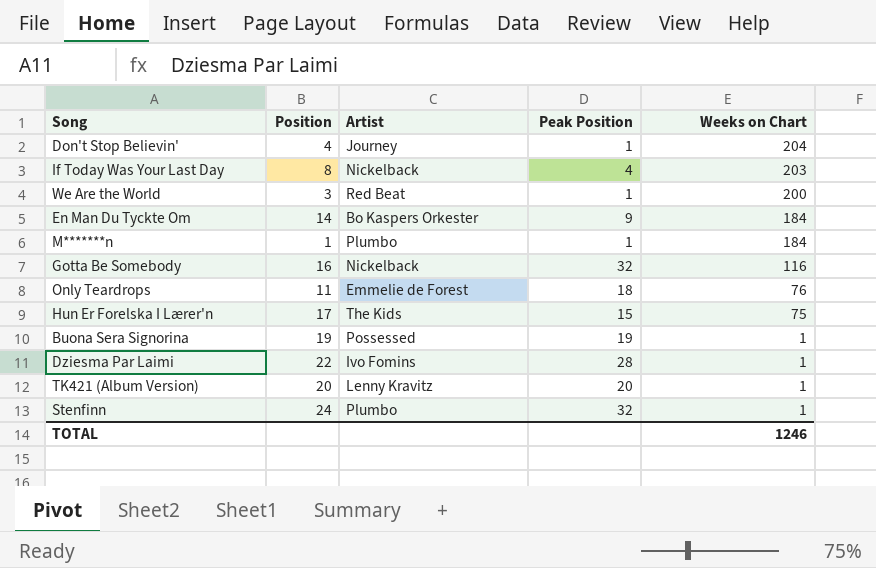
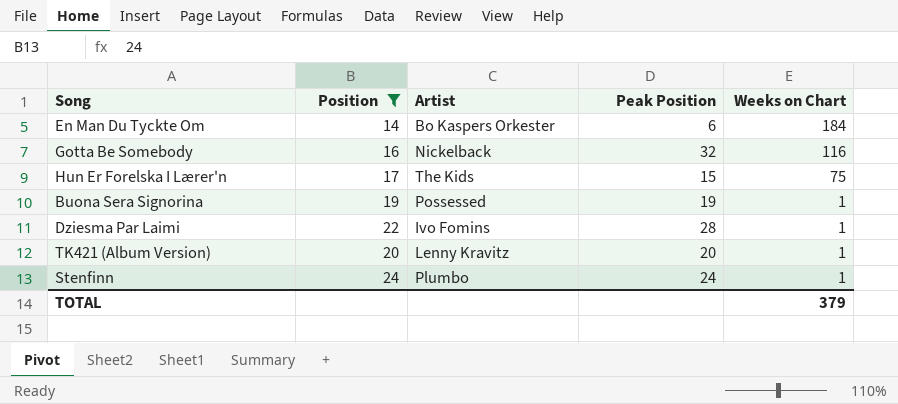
filter: none -> Position >= 14
En Man Du Tyckte Om | Peak Position: 9 -> 6
Stenfinn | Peak Position: 32 -> 24
TOTAL | Weeks on Chart: 1246 -> 379

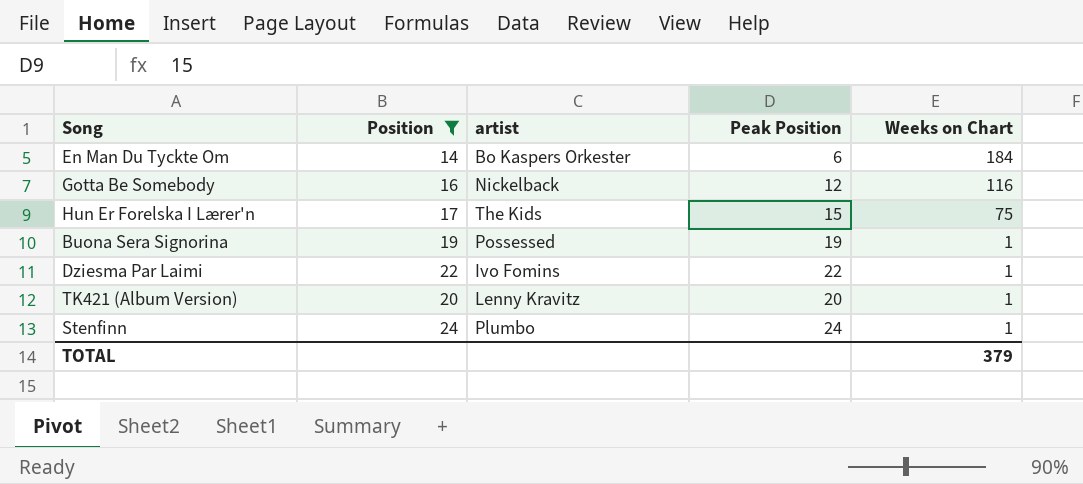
column name: Artist -> artist
Gotta Be Somebody | Peak Position: 32 -> 12
Dziesma Par Laimi | Peak Position: 28 -> 22

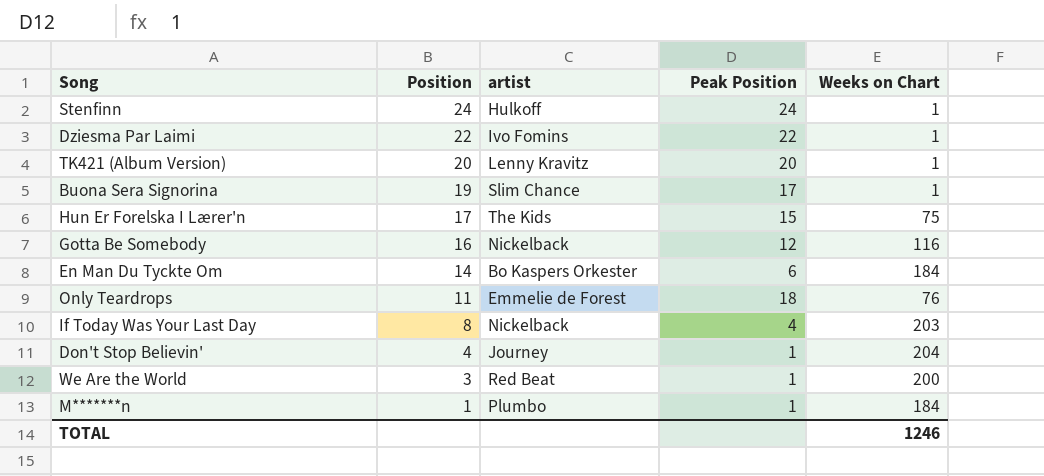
filter: Position >= 14 -> none
row order: Weeks on Chart descending -> Position descending
Stenfinn | artist: Plumbo -> Hulkoff
Buona Sera Signorina | artist: Possessed -> Slim Chance
Buona Sera Signorina | Peak Position: 19 -> 17
TOTAL | Weeks on Chart: 379 -> 1246

